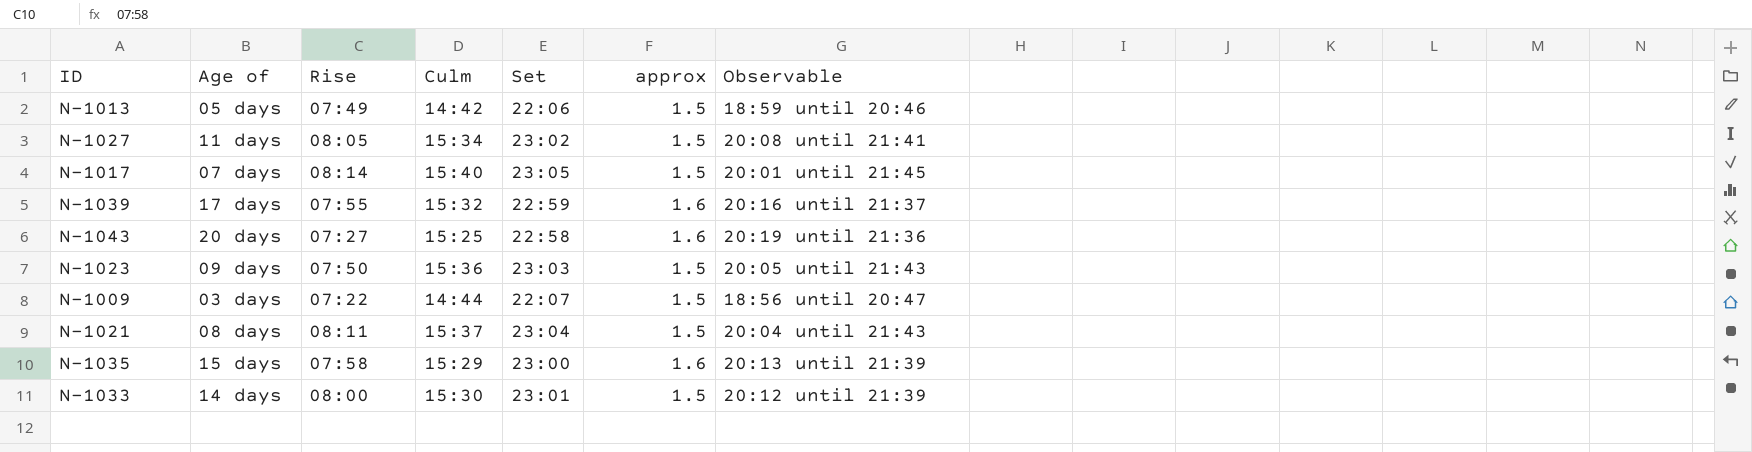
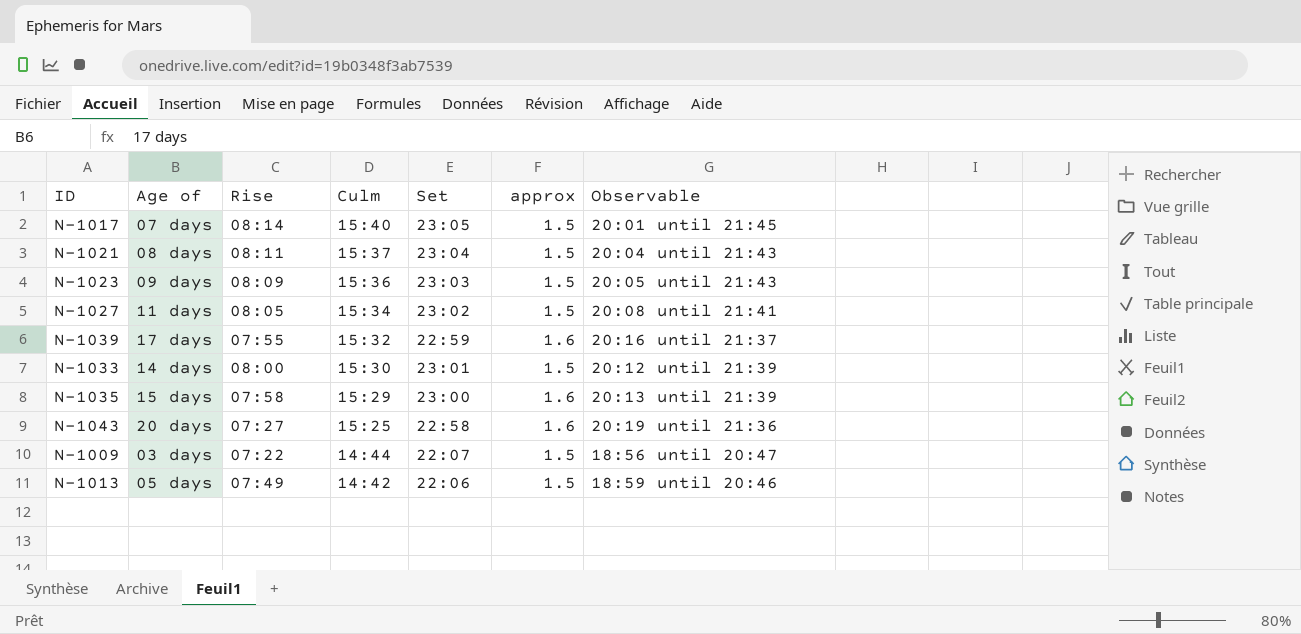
row order: none -> Culm descending
N-1023 | Rise: 07:50 -> 08:09

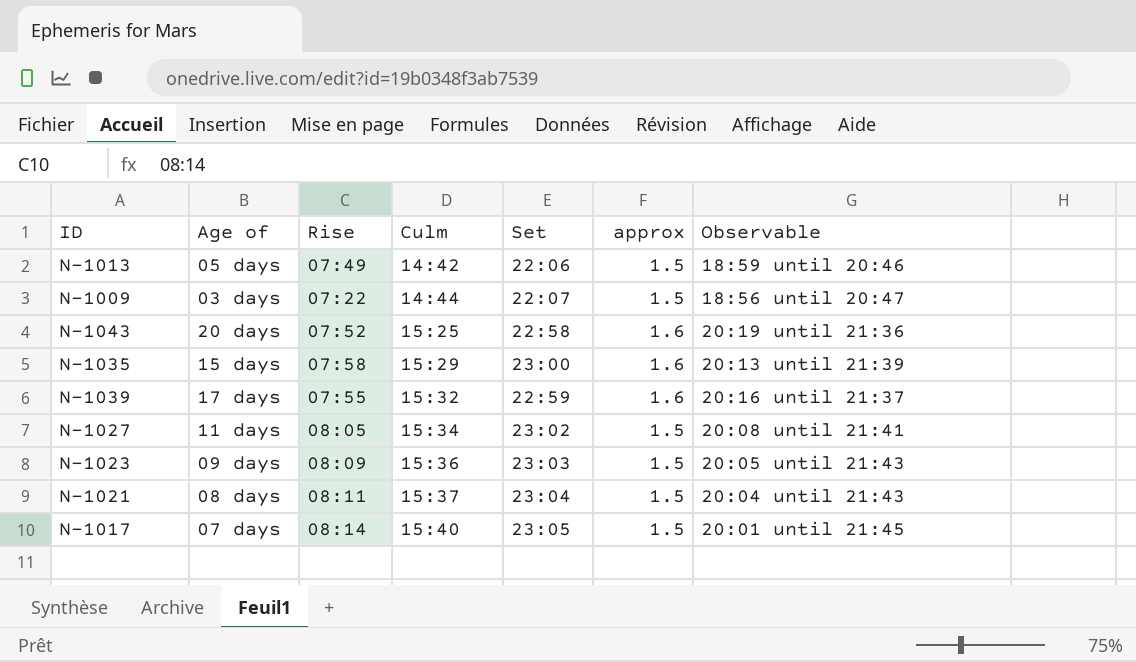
row order: Culm descending -> Culm ascending
row N-1033: 14 days | 08:00 | 15:30 | 23:01 | 1.5 | 20:12 until 21:39 -> none
N-1043 | Rise: 07:27 -> 07:52

